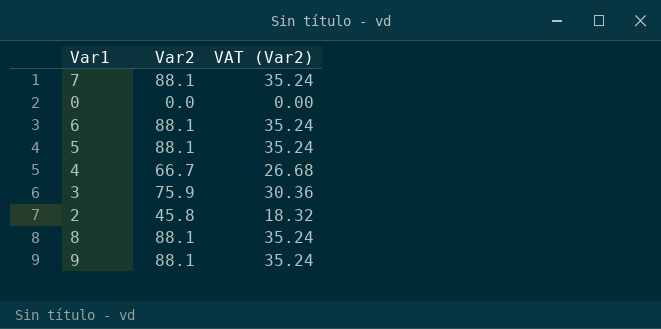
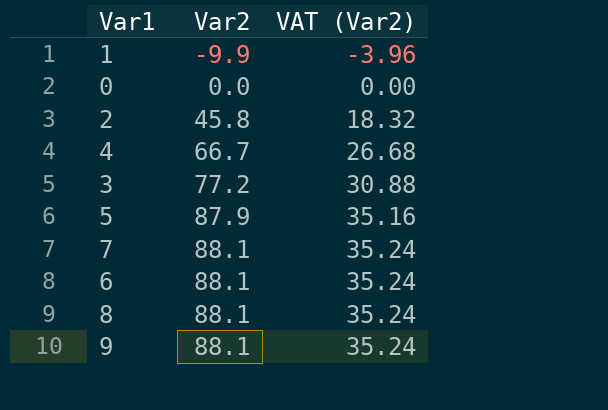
row order: none -> Var2 ascending
row 1: none -> -9.9 | -3.96
3 | Var2: 75.9 -> 77.2
3 | VAT (Var2): 30.36 -> 30.88
5 | Var2: 88.1 -> 87.9
5 | VAT (Var2): 35.24 -> 35.16

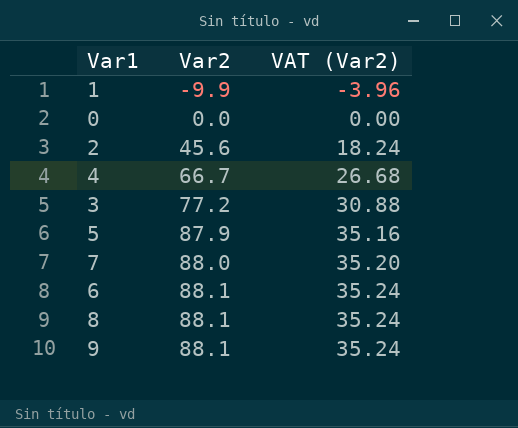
2 | Var2: 45.8 -> 45.6
2 | VAT (Var2): 18.32 -> 18.24
7 | Var2: 88.1 -> 88.0
7 | VAT (Var2): 35.24 -> 35.20

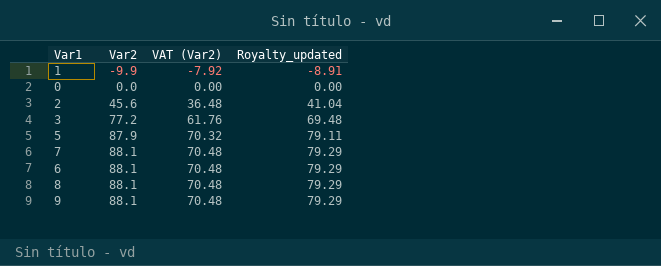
column VAT (Var2) | formula: [Var2] * 0.4 -> [Var2] * 0.8
column Royalty_updated | formula: none -> [Var2] * 0.9
row 4: 66.7 | 26.68 -> none
7 | Var2: 88.0 -> 88.1

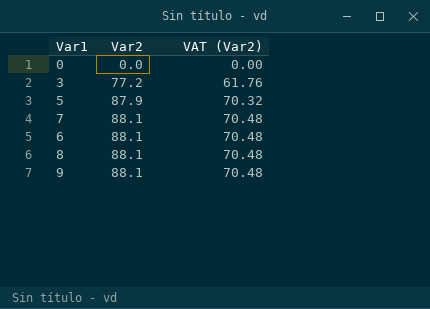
column Royalty_updated | formula: [Var2] * 0.9 -> none
row 1: -9.9 | -7.92 | -8.91 -> none
row 2: 45.6 | 36.48 | 41.04 -> none

